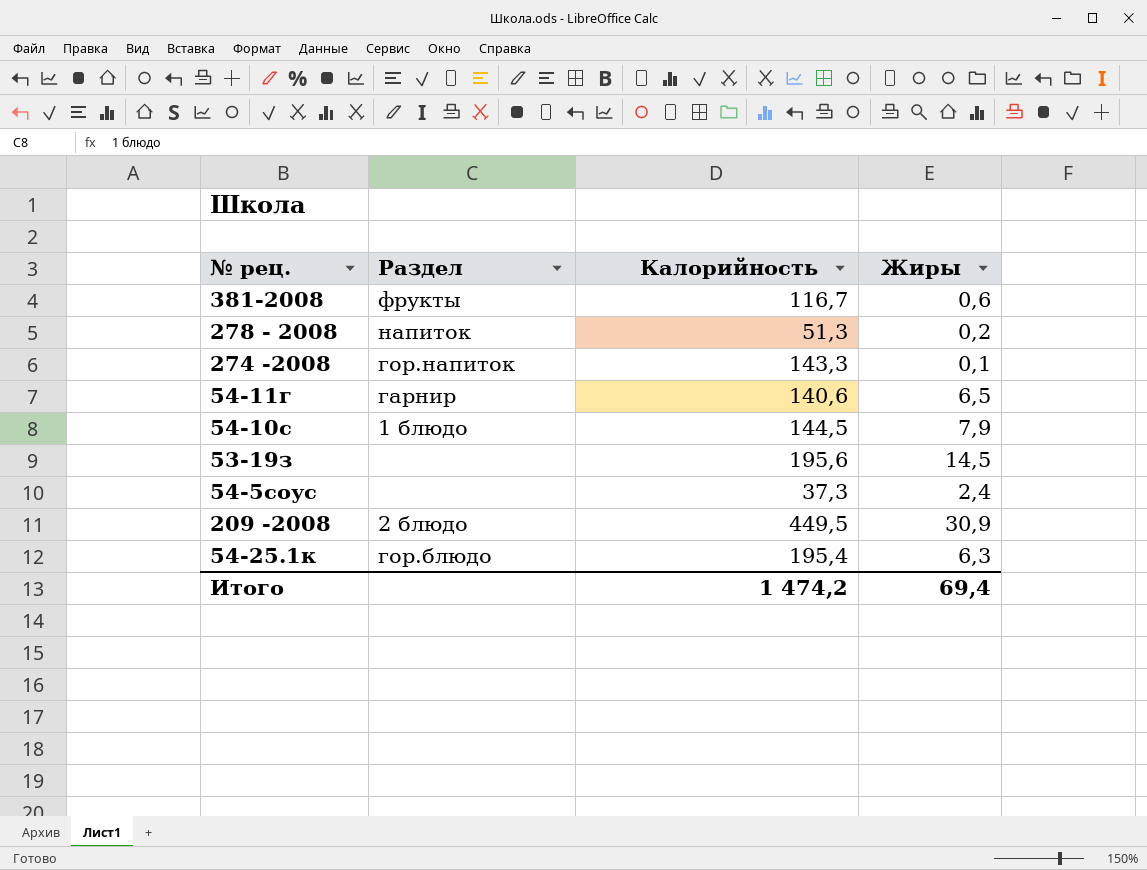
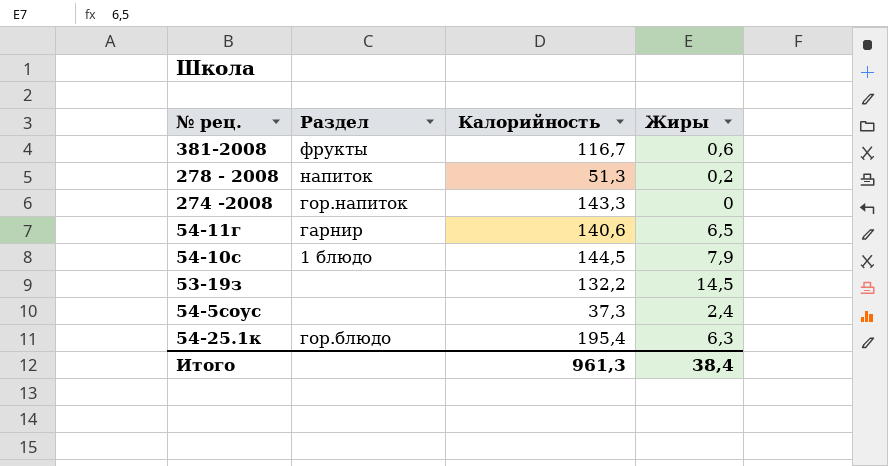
row 209 -2008: 2 блюдо | 449,5 | 30,9 -> none
274 -2008 | Жиры: 0,1 -> 0
53-19з | Калорийность: 195,6 -> 132,2
Итого | Калорийность: 1 474,2 -> 961,3
Итого | Жиры: 69,4 -> 38,4

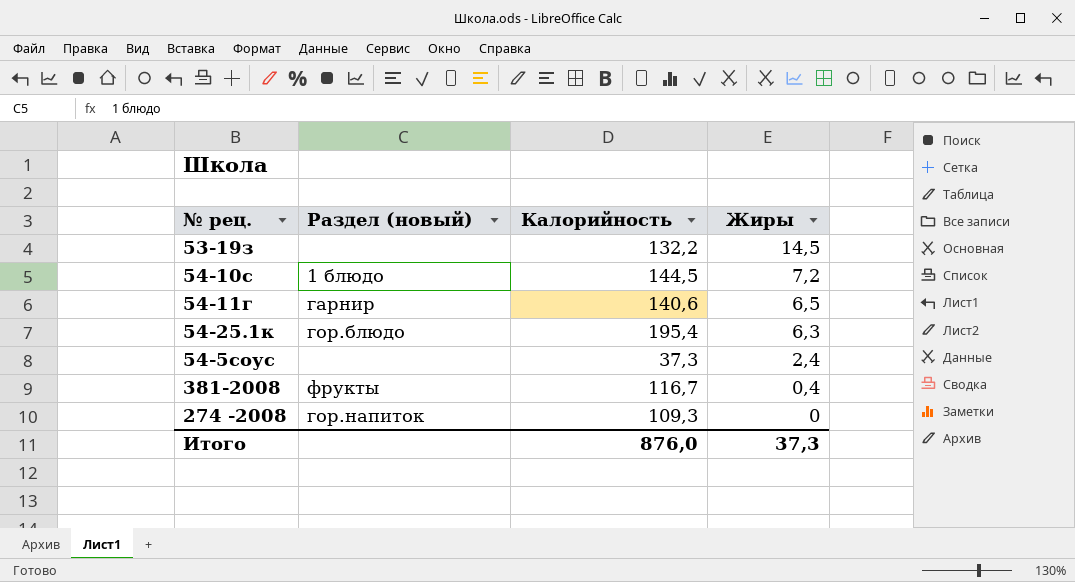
row order: none -> Жиры descending
column name: Раздел -> Раздел (новый)
row 278 - 2008: напиток | 51,3 | 0,2 -> none
54-10с | Жиры: 7,9 -> 7,2
381-2008 | Жиры: 0,6 -> 0,4
274 -2008 | Калорийность: 143,3 -> 109,3
Итого | Калорийность: 961,3 -> 876,0
Итого | Жиры: 38,4 -> 37,3

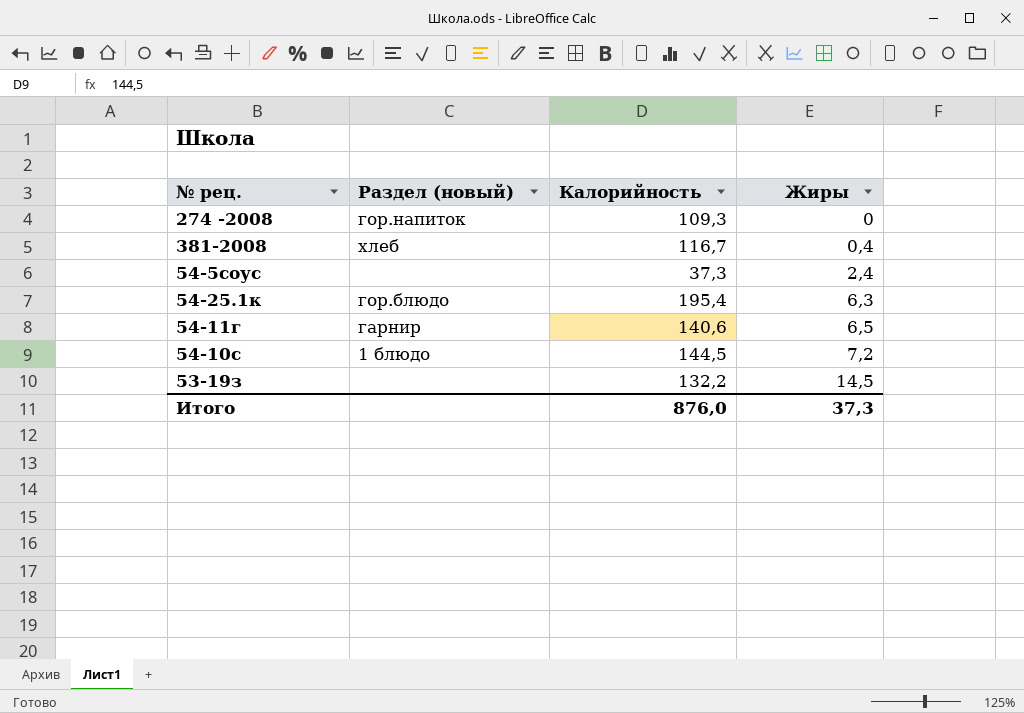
row order: Жиры descending -> Жиры ascending
381-2008 | Раздел (новый): фрукты -> хлеб

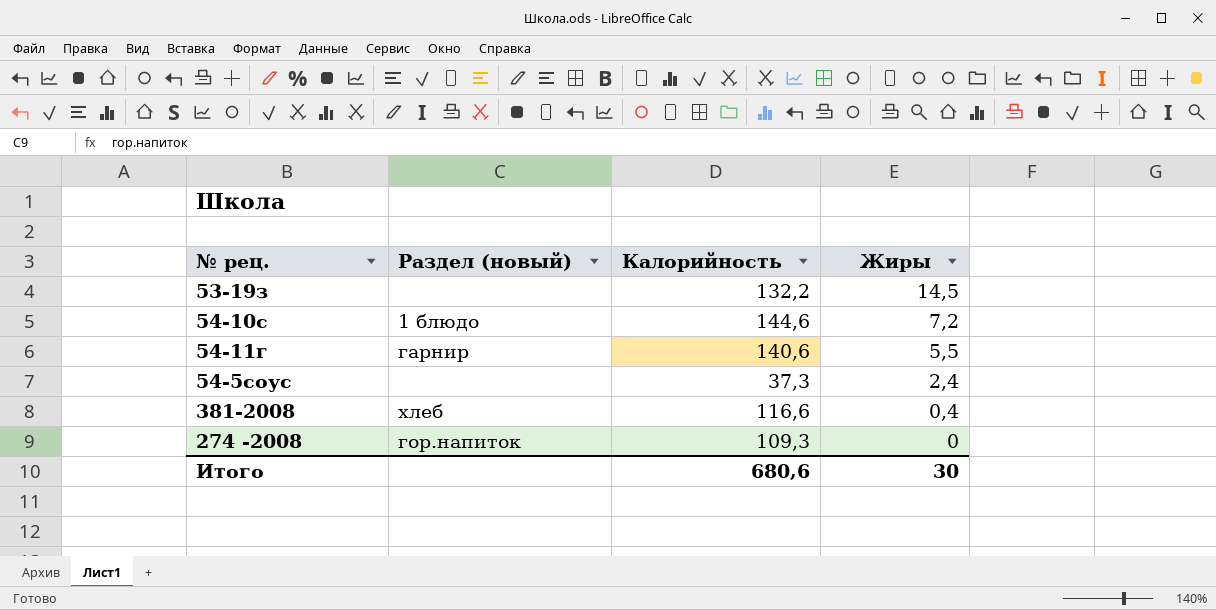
row order: Жиры ascending -> Жиры descending
row 54-25.1к: гор.блюдо | 195,4 | 6,3 -> none
54-10с | Калорийность: 144,5 -> 144,6
54-11г | Жиры: 6,5 -> 5,5
381-2008 | Калорийность: 116,7 -> 116,6
Итого | Калорийность: 876,0 -> 680,6
Итого | Жиры: 37,3 -> 30

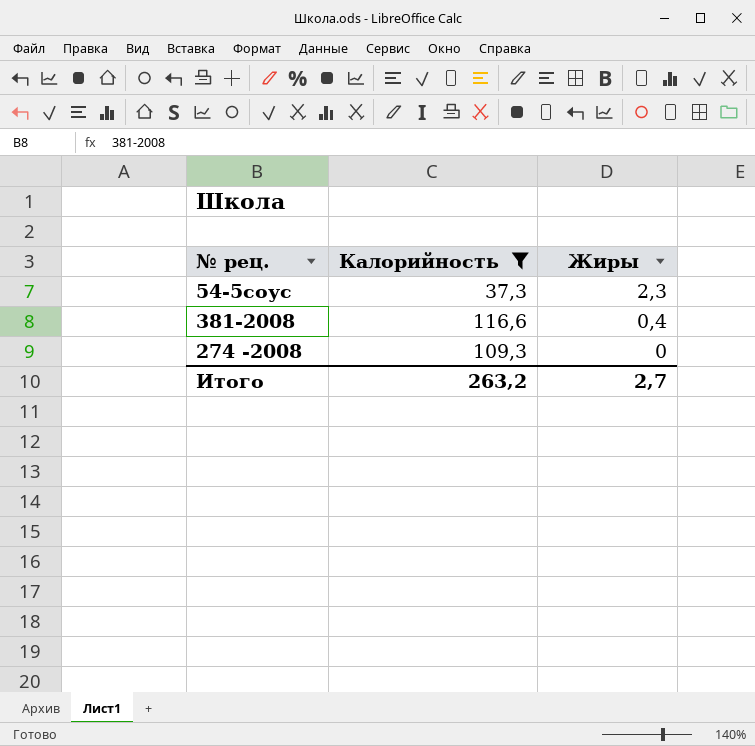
filter: none -> Калорийность <= 116,6
column Раздел (новый) | position: 2 -> none
54-5соус | Жиры: 2,4 -> 2,3
Итого | Калорийность: 680,6 -> 263,2
Итого | Жиры: 30 -> 2,7

